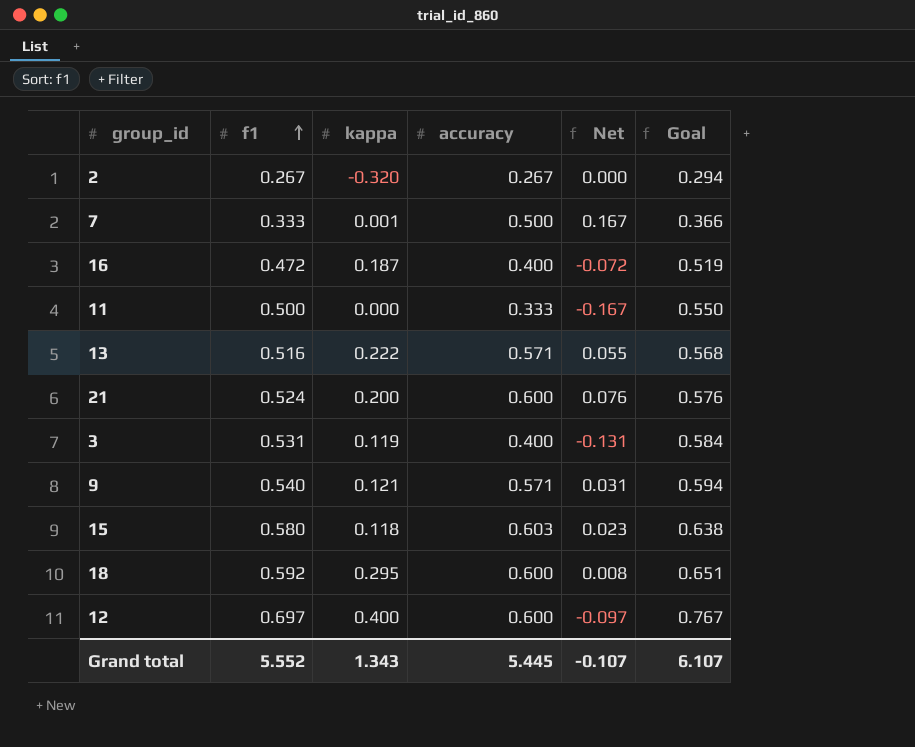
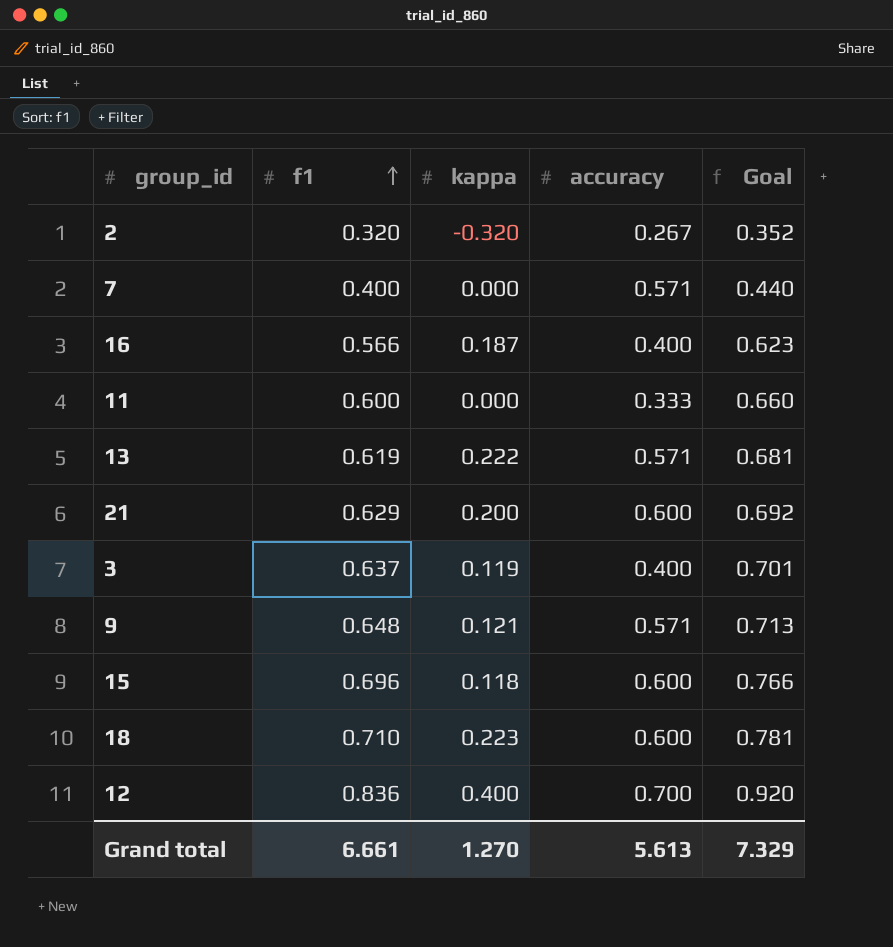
column Net | formula: [accuracy] - [f1] -> none
2 | f1: 0.267 -> 0.320
2 | Goal: 0.294 -> 0.352
7 | f1: 0.333 -> 0.400
7 | kappa: 0.001 -> 0.000
7 | accuracy: 0.500 -> 0.571
7 | Goal: 0.366 -> 0.440
16 | f1: 0.472 -> 0.566
16 | Goal: 0.519 -> 0.623
11 | f1: 0.500 -> 0.600
11 | Goal: 0.550 -> 0.660
13 | f1: 0.516 -> 0.619
13 | Goal: 0.568 -> 0.681
21 | f1: 0.524 -> 0.629
21 | Goal: 0.576 -> 0.692
3 | f1: 0.531 -> 0.637
3 | Goal: 0.584 -> 0.701
9 | f1: 0.540 -> 0.648
9 | Goal: 0.594 -> 0.713
15 | f1: 0.580 -> 0.696
15 | accuracy: 0.603 -> 0.600
15 | Goal: 0.638 -> 0.766
18 | f1: 0.592 -> 0.710
18 | kappa: 0.295 -> 0.223
18 | Goal: 0.651 -> 0.781
12 | f1: 0.697 -> 0.836
12 | accuracy: 0.600 -> 0.700
12 | Goal: 0.767 -> 0.920
Grand total | f1: 5.552 -> 6.661
Grand total | kappa: 1.343 -> 1.270
Grand total | accuracy: 5.445 -> 5.613
Grand total | Goal: 6.107 -> 7.329

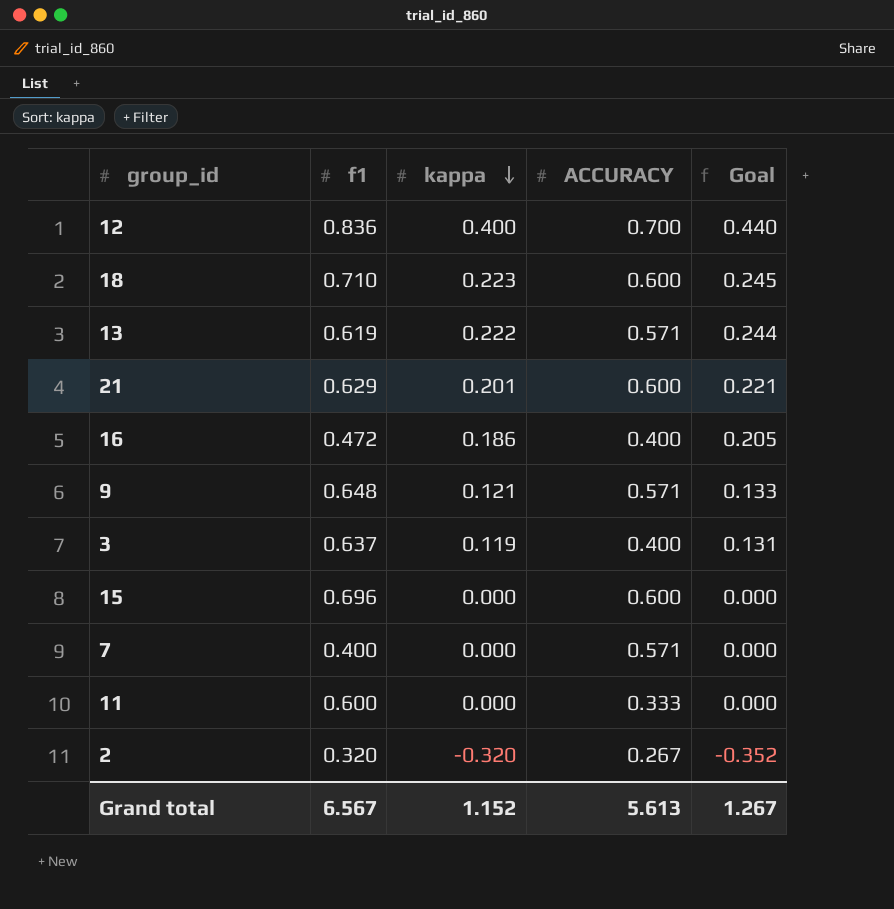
row order: f1 ascending -> kappa descending
column name: accuracy -> ACCURACY
column Goal | formula: [f1] * 1.1 -> [kappa] * 1.1
21 | kappa: 0.200 -> 0.201
16 | f1: 0.566 -> 0.472
16 | kappa: 0.187 -> 0.186
15 | kappa: 0.118 -> 0.000
Grand total | f1: 6.661 -> 6.567
Grand total | kappa: 1.270 -> 1.152
Grand total | Goal: 7.329 -> 1.267

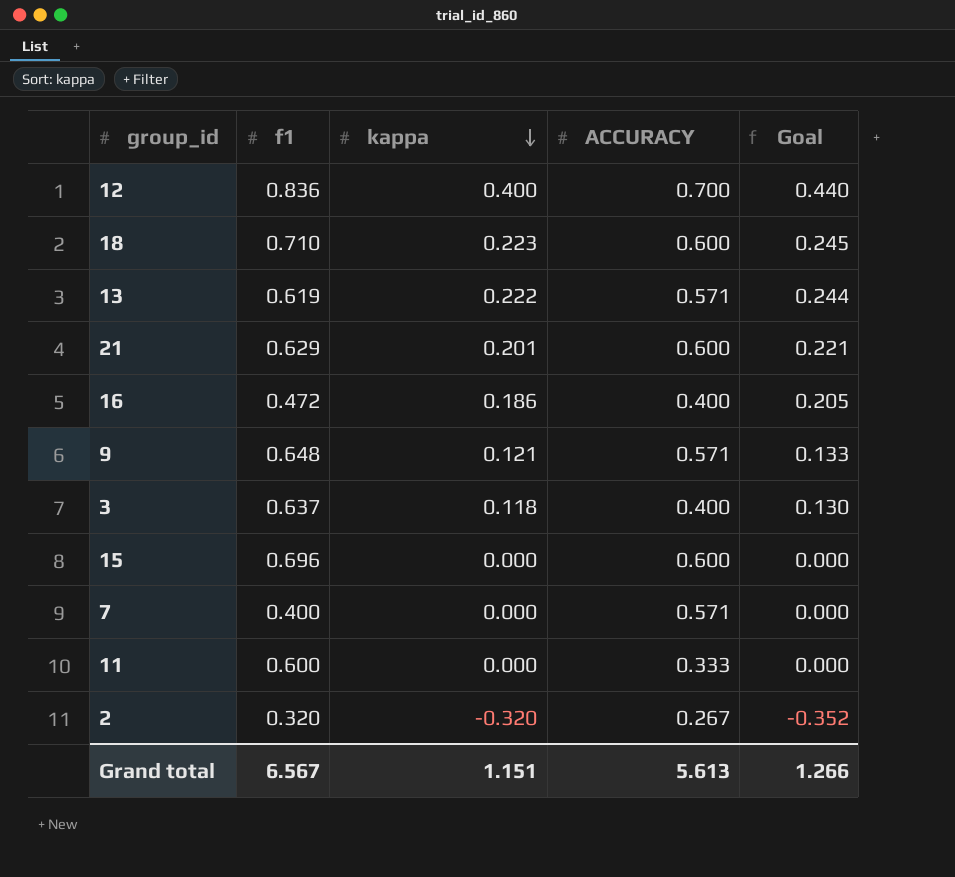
3 | kappa: 0.119 -> 0.118
3 | Goal: 0.131 -> 0.130
Grand total | kappa: 1.152 -> 1.151
Grand total | Goal: 1.267 -> 1.266

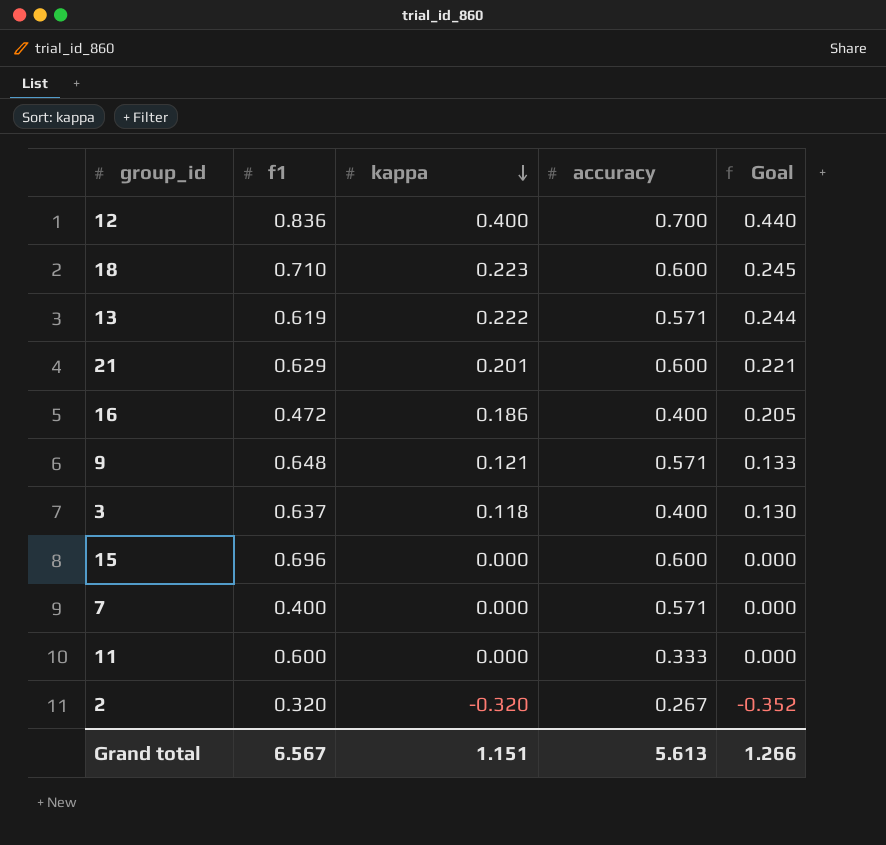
column name: ACCURACY -> accuracy

